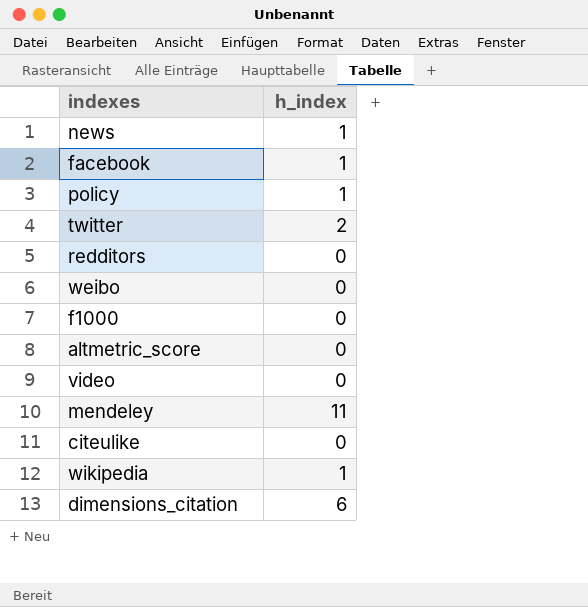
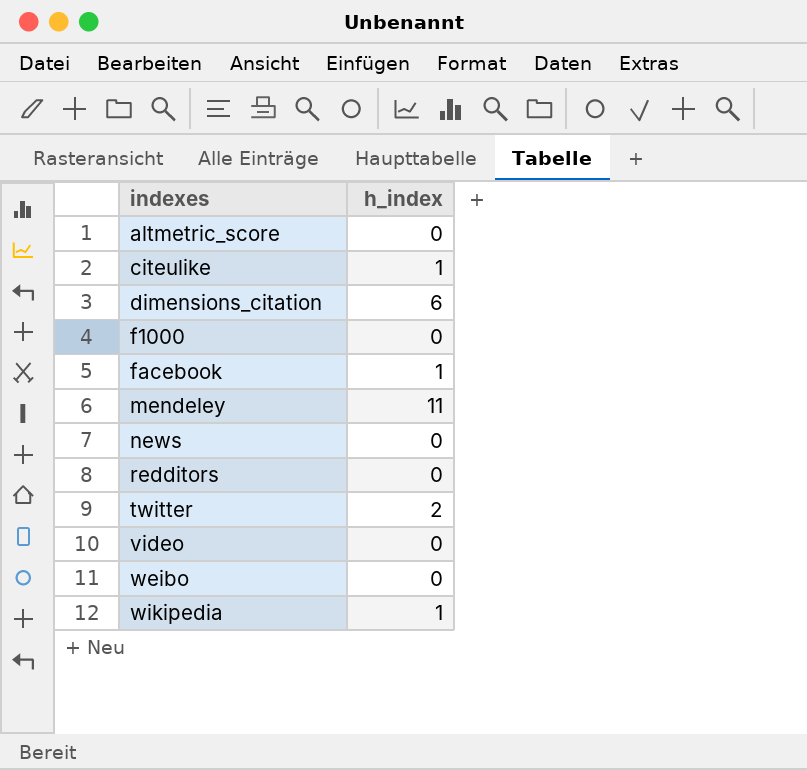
row order: none -> indexes ascending
row policy: 1 -> none
citeulike | h_index: 0 -> 1
news | h_index: 1 -> 0

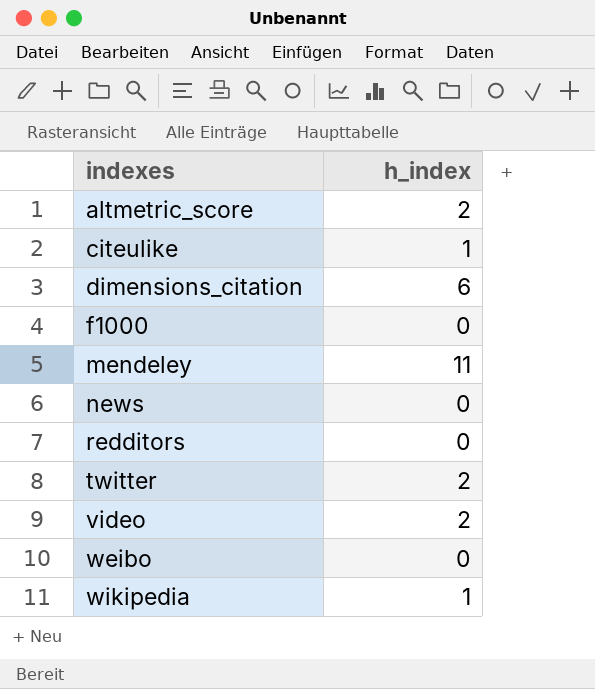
row facebook: 1 -> none
altmetric_score | h_index: 0 -> 2
video | h_index: 0 -> 2

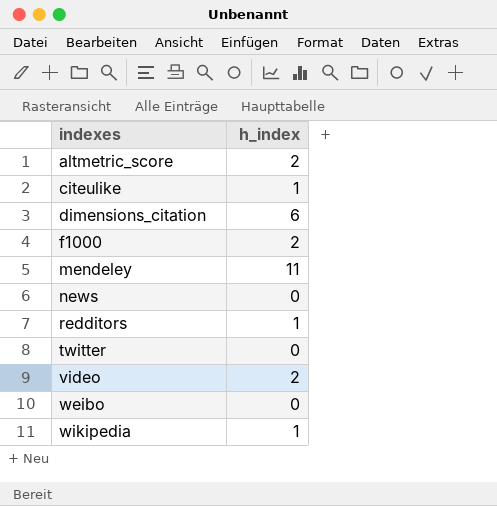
f1000 | h_index: 0 -> 2
redditors | h_index: 0 -> 1
twitter | h_index: 2 -> 0

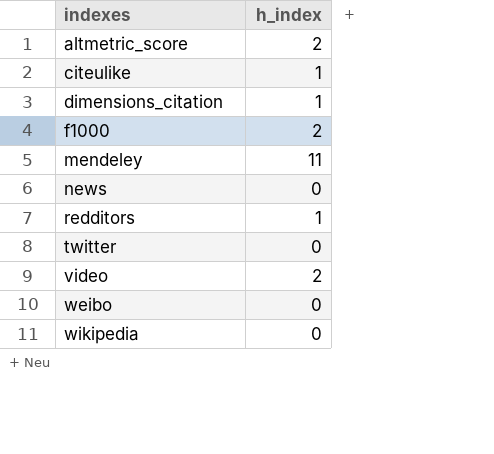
dimensions_citation | h_index: 6 -> 1
wikipedia | h_index: 1 -> 0

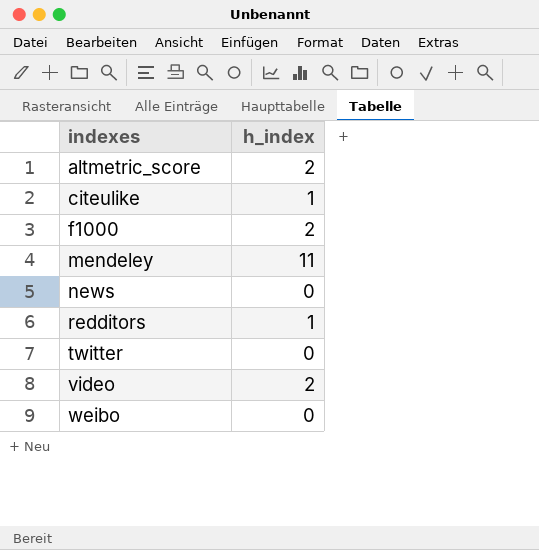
row dimensions_citation: 1 -> none
row wikipedia: 0 -> none

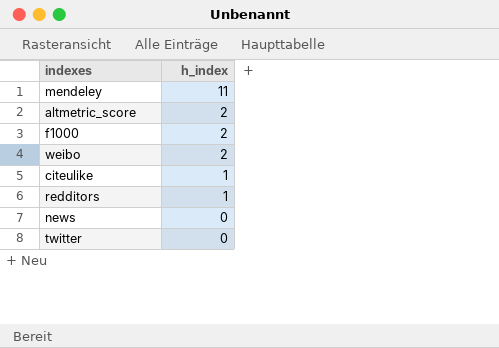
row order: indexes ascending -> h_index descending
row video: 2 -> none
weibo | h_index: 0 -> 2

